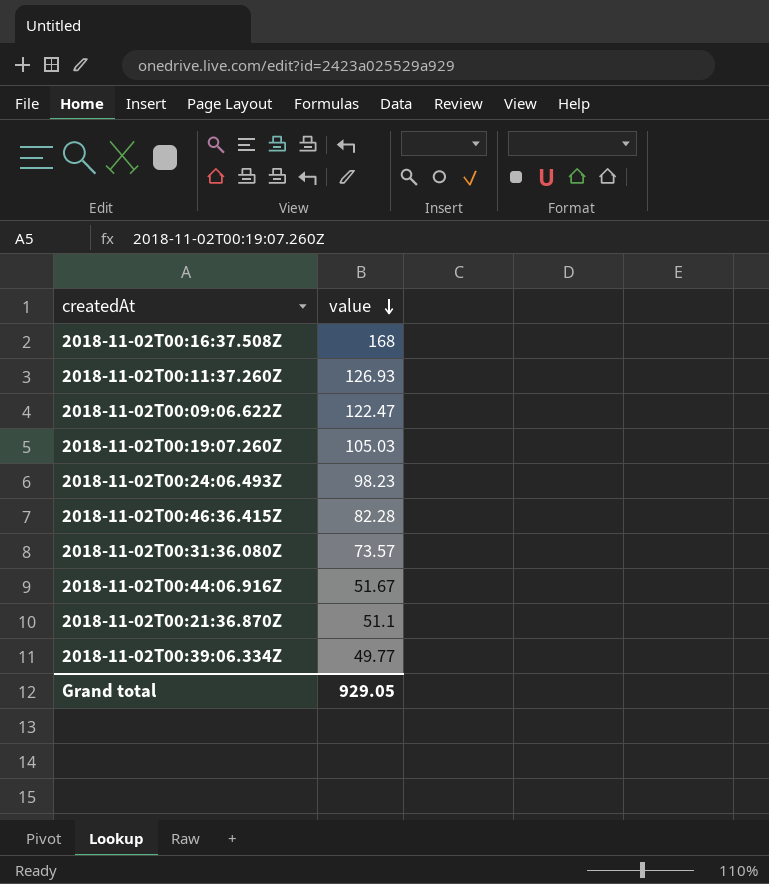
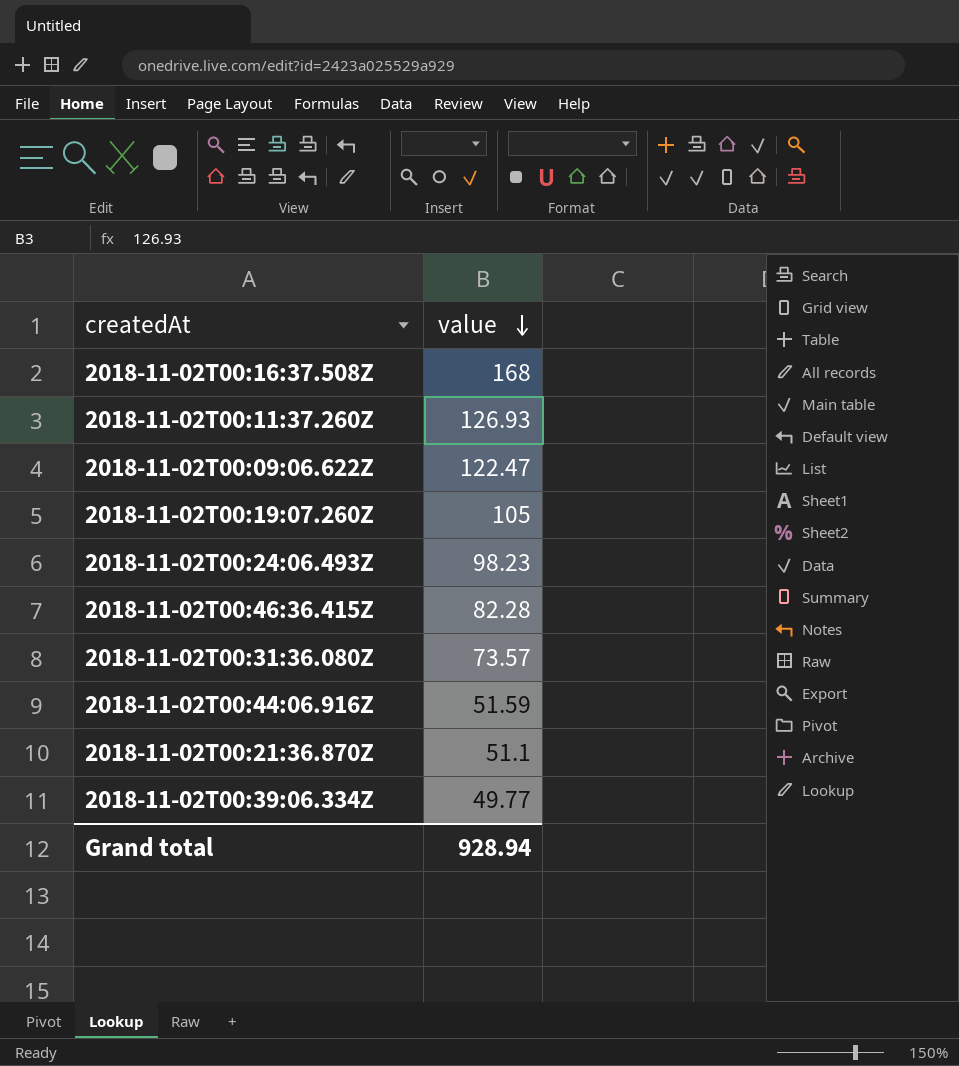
2018-11-02T00:19:07.260Z | value: 105.03 -> 105
2018-11-02T00:44:06.916Z | value: 51.67 -> 51.59
Grand total | value: 929.05 -> 928.94

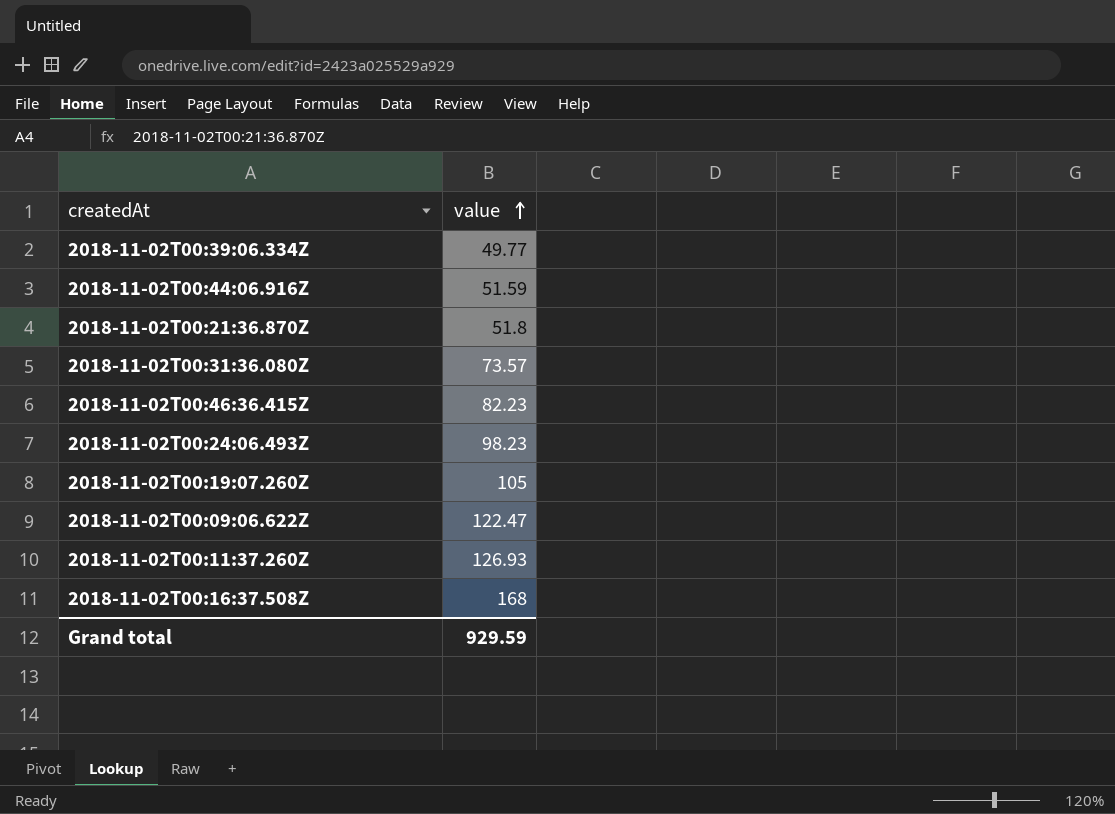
row order: value descending -> value ascending
2018-11-02T00:21:36.870Z | value: 51.1 -> 51.8
2018-11-02T00:46:36.415Z | value: 82.28 -> 82.23
Grand total | value: 928.94 -> 929.59

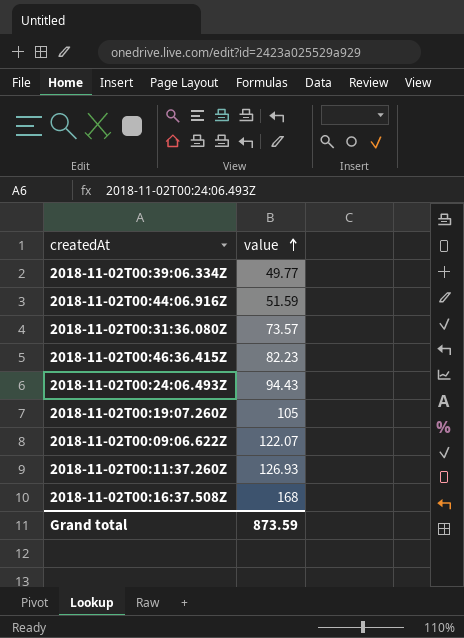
row 2018-11-02T00:21:36.870Z: 51.8 -> none
2018-11-02T00:24:06.493Z | value: 98.23 -> 94.43
2018-11-02T00:09:06.622Z | value: 122.47 -> 122.07
Grand total | value: 929.59 -> 873.59

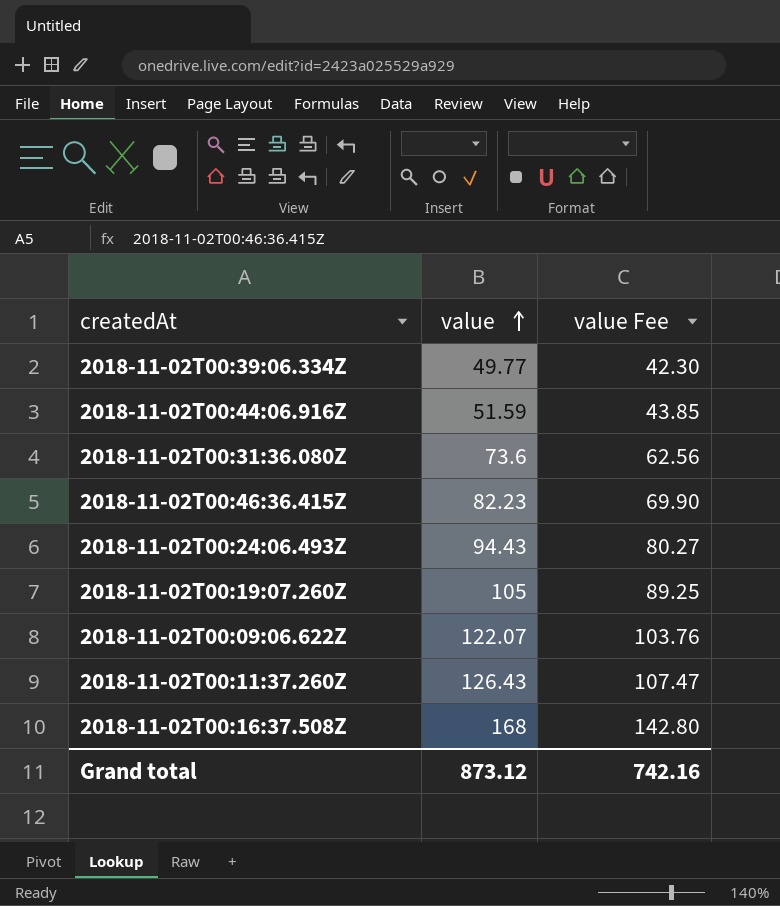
column value Fee | formula: none -> [value] * 0.85
2018-11-02T00:31:36.080Z | value: 73.57 -> 73.6
2018-11-02T00:11:37.260Z | value: 126.93 -> 126.43
Grand total | value: 873.59 -> 873.12

